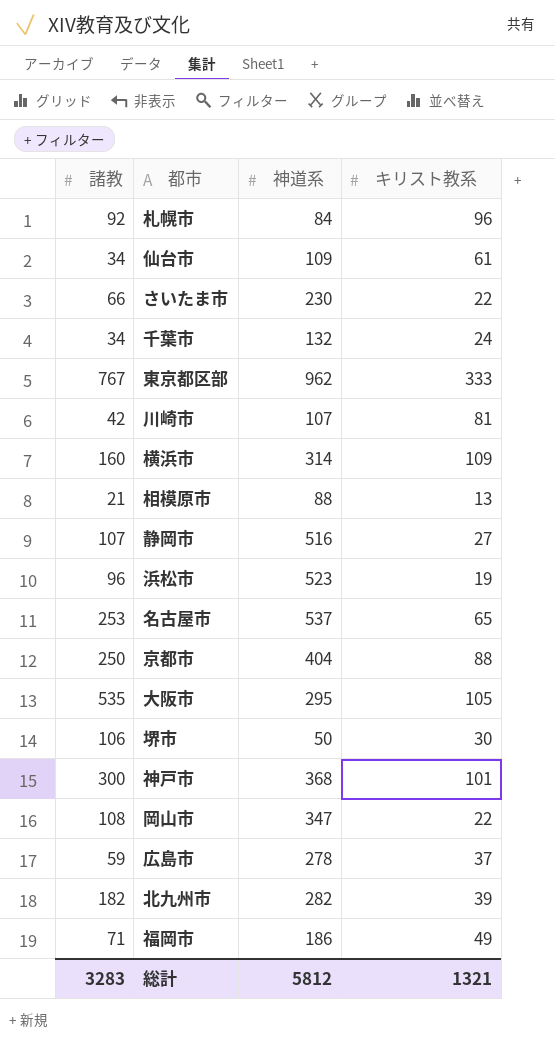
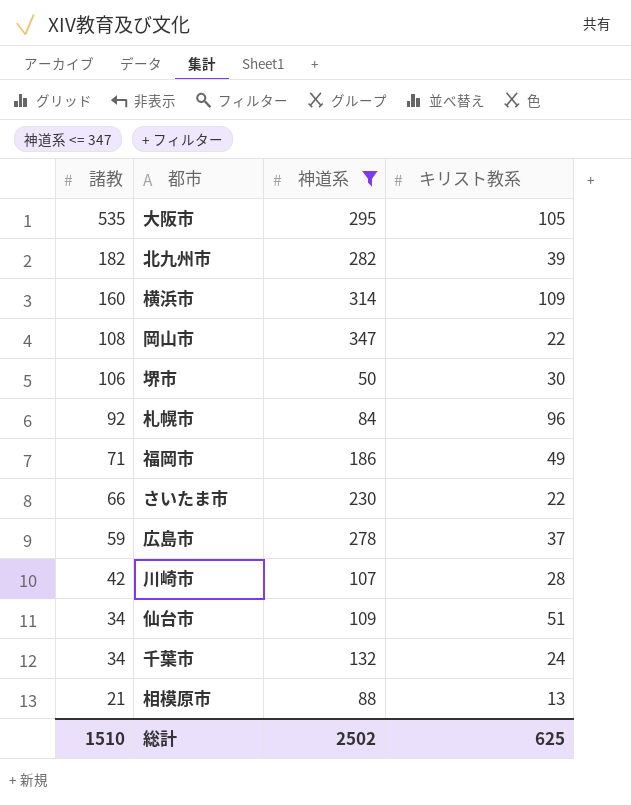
filter: none -> 神道系 <= 347
row order: none -> 諸教 descending
川崎市 | キリスト教系: 81 -> 28
仙台市 | キリスト教系: 61 -> 51
総計 | 諸教: 3283 -> 1510
総計 | 神道系: 5812 -> 2502
総計 | キリスト教系: 1321 -> 625

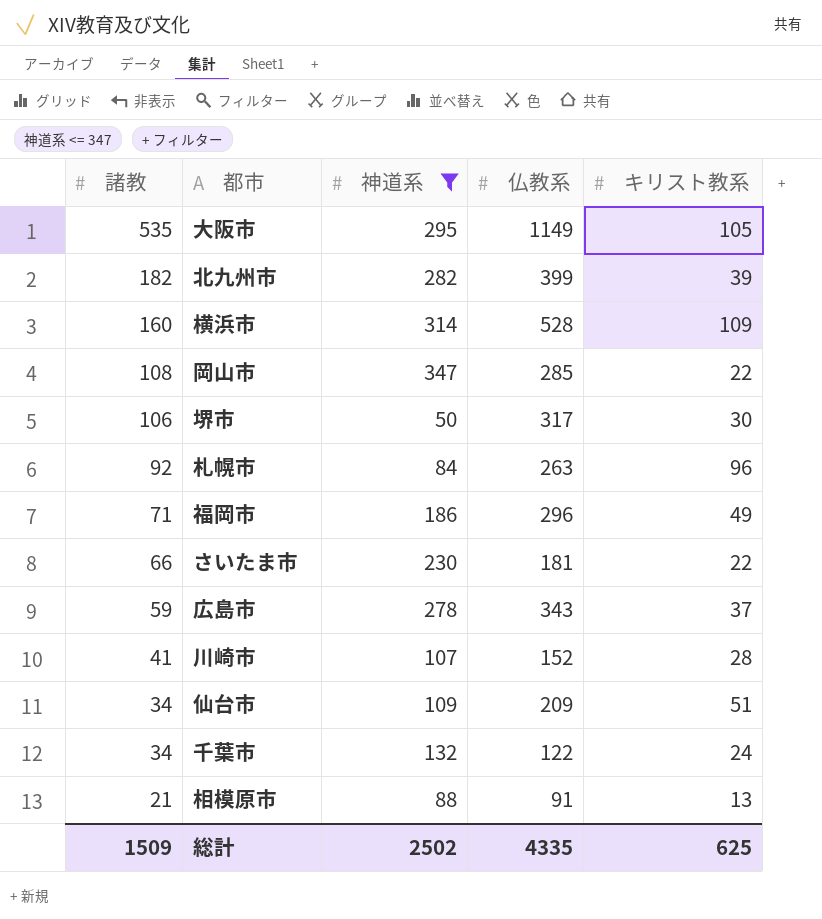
column 仏教系 | position: none -> 4
川崎市 | 諸教: 42 -> 41
総計 | 諸教: 1510 -> 1509

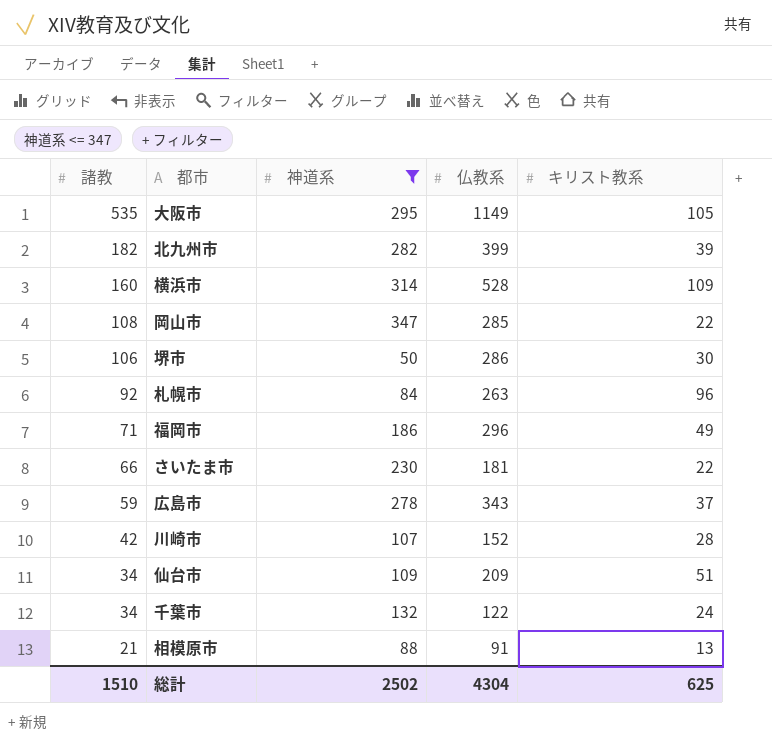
堺市 | 仏教系: 317 -> 286
川崎市 | 諸教: 41 -> 42
総計 | 諸教: 1509 -> 1510
総計 | 仏教系: 4335 -> 4304

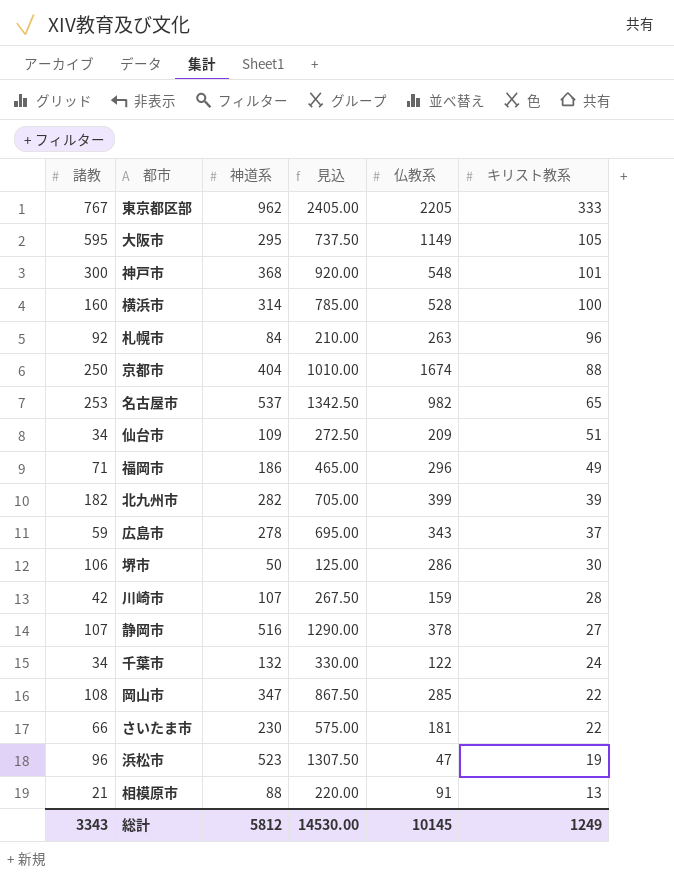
filter: 神道系 <= 347 -> none
row order: 諸教 descending -> キリスト教系 descending
column 見込 | formula: none -> [神道系] * 2.5
大阪市 | 諸教: 535 -> 595
横浜市 | キリスト教系: 109 -> 100
川崎市 | 仏教系: 152 -> 159
総計 | 諸教: 1510 -> 3343
総計 | 神道系: 2502 -> 5812
総計 | 仏教系: 4304 -> 10145
総計 | キリスト教系: 625 -> 1249

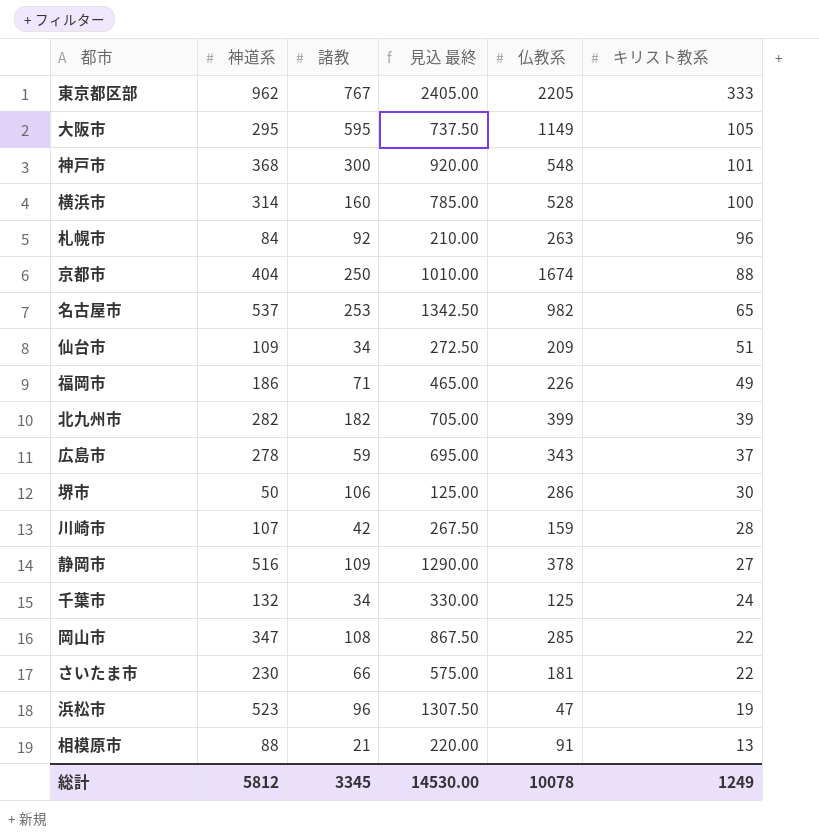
column 諸教 | position: 1 -> 3
column name: 見込 -> 見込 最終
福岡市 | 仏教系: 296 -> 226
静岡市 | 諸教: 107 -> 109
千葉市 | 仏教系: 122 -> 125
総計 | 諸教: 3343 -> 3345
総計 | 仏教系: 10145 -> 10078

